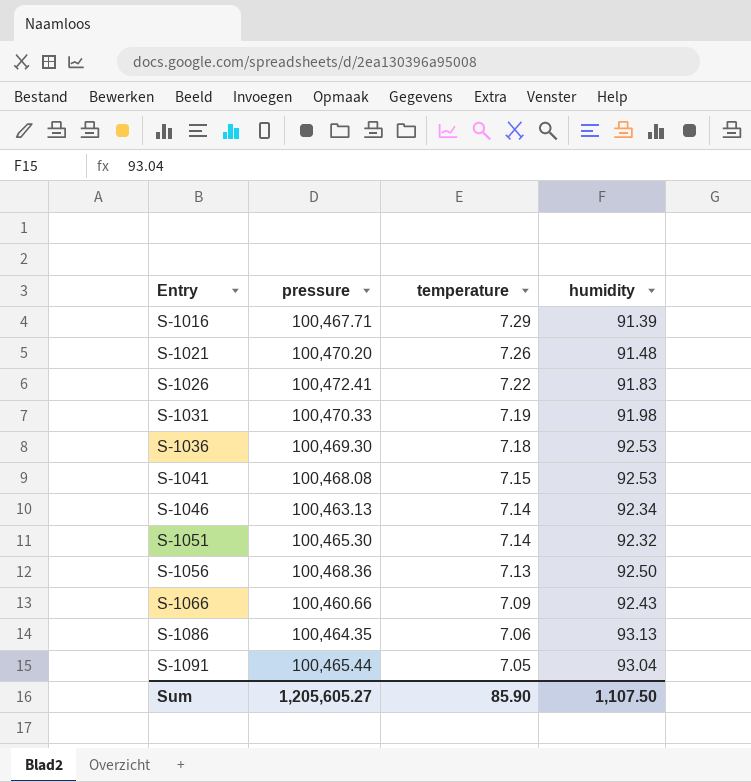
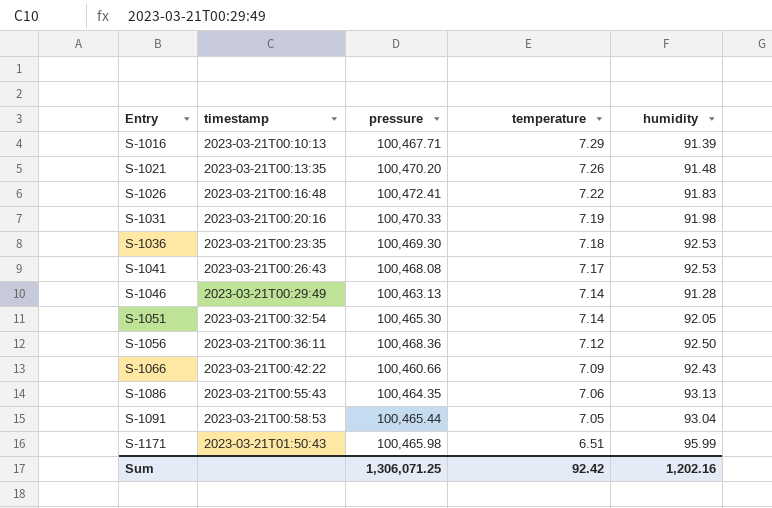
column timestamp | position: none -> 2
S-1041 | temperature: 7.15 -> 7.17
S-1046 | humidity: 92.34 -> 91.28
S-1051 | humidity: 92.32 -> 92.05
S-1056 | temperature: 7.13 -> 7.12
row S-1171: none -> 2023-03-21T01:50:43 | 100,465.98 | 6.51 | 95.99
Sum | pressure: 1,205,605.27 -> 1,306,071.25
Sum | temperature: 85.90 -> 92.42
Sum | humidity: 1,107.50 -> 1,202.16

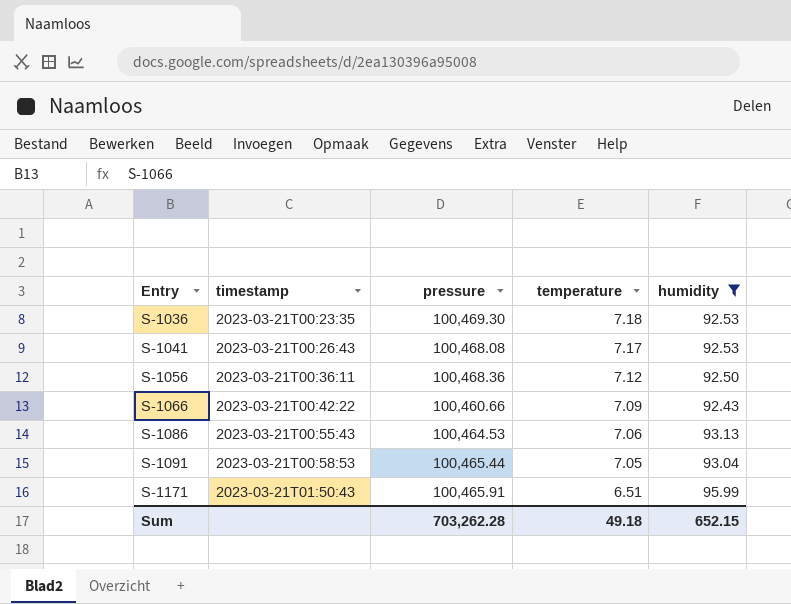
filter: none -> humidity >= 92.43
S-1086 | pressure: 100,464.35 -> 100,464.53
S-1171 | pressure: 100,465.98 -> 100,465.91
Sum | pressure: 1,306,071.25 -> 703,262.28
Sum | temperature: 92.42 -> 49.18
Sum | humidity: 1,202.16 -> 652.15

